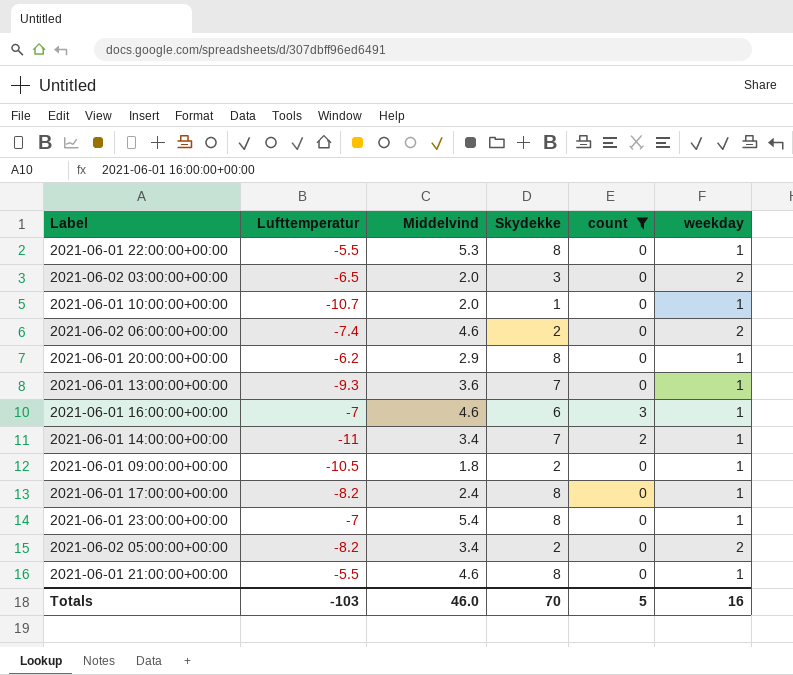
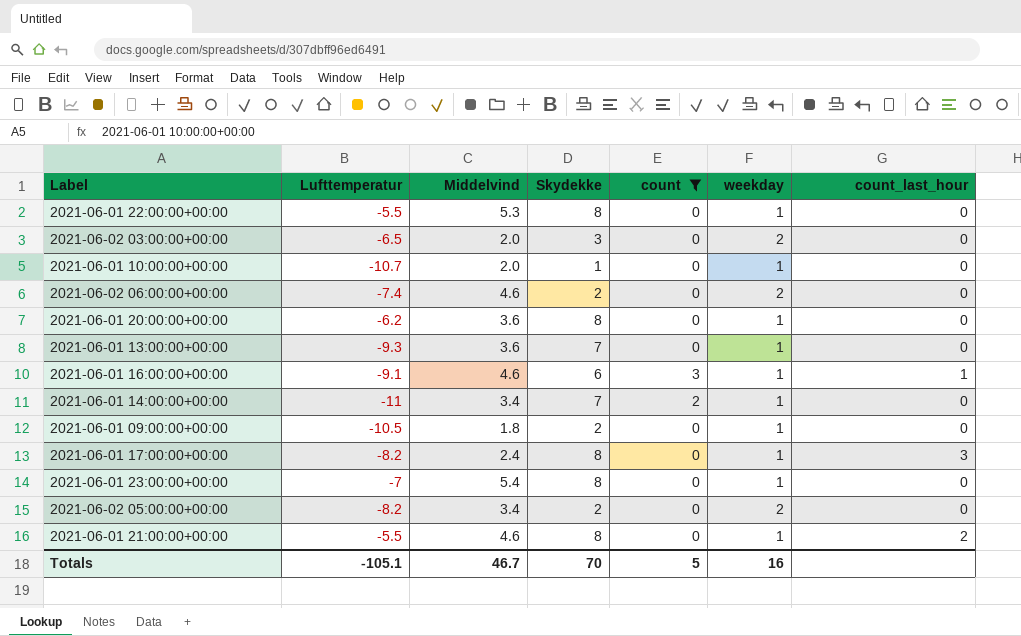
column count_last_hour | position: none -> 7
2021-06-01 20:00:00+00:00 | Middelvind: 2.9 -> 3.6
2021-06-01 16:00:00+00:00 | Lufttemperatur: -7 -> -9.1
Totals | Lufttemperatur: -103 -> -105.1
Totals | Middelvind: 46.0 -> 46.7

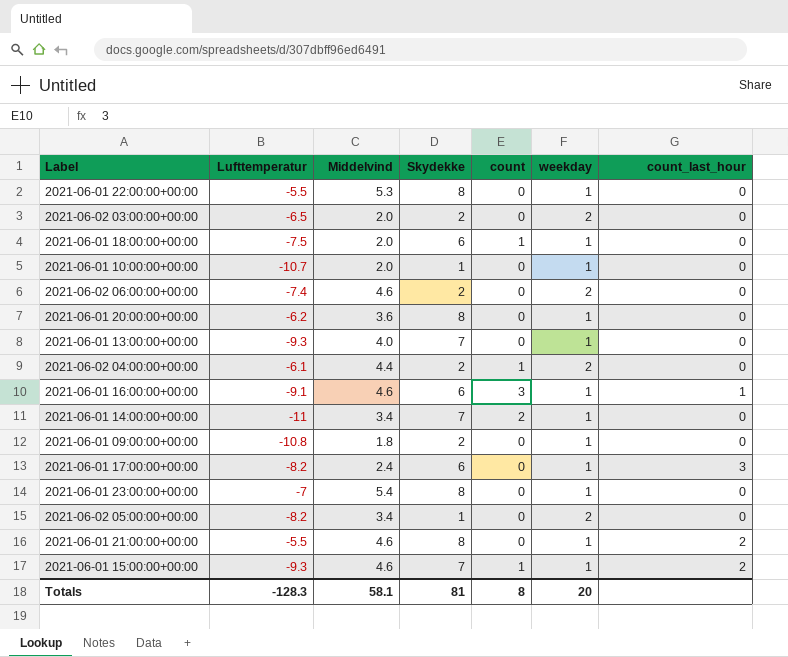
filter: count != 1 -> none
2021-06-02 03:00:00+00:00 | Skydekke: 3 -> 2
2021-06-01 13:00:00+00:00 | Middelvind: 3.6 -> 4.0
2021-06-01 09:00:00+00:00 | Lufttemperatur: -10.5 -> -10.8
2021-06-01 17:00:00+00:00 | Skydekke: 8 -> 6
2021-06-02 05:00:00+00:00 | Skydekke: 2 -> 1
Totals | Lufttemperatur: -105.1 -> -128.3
Totals | Middelvind: 46.7 -> 58.1
Totals | Skydekke: 70 -> 81
Totals | count: 5 -> 8
Totals | weekday: 16 -> 20

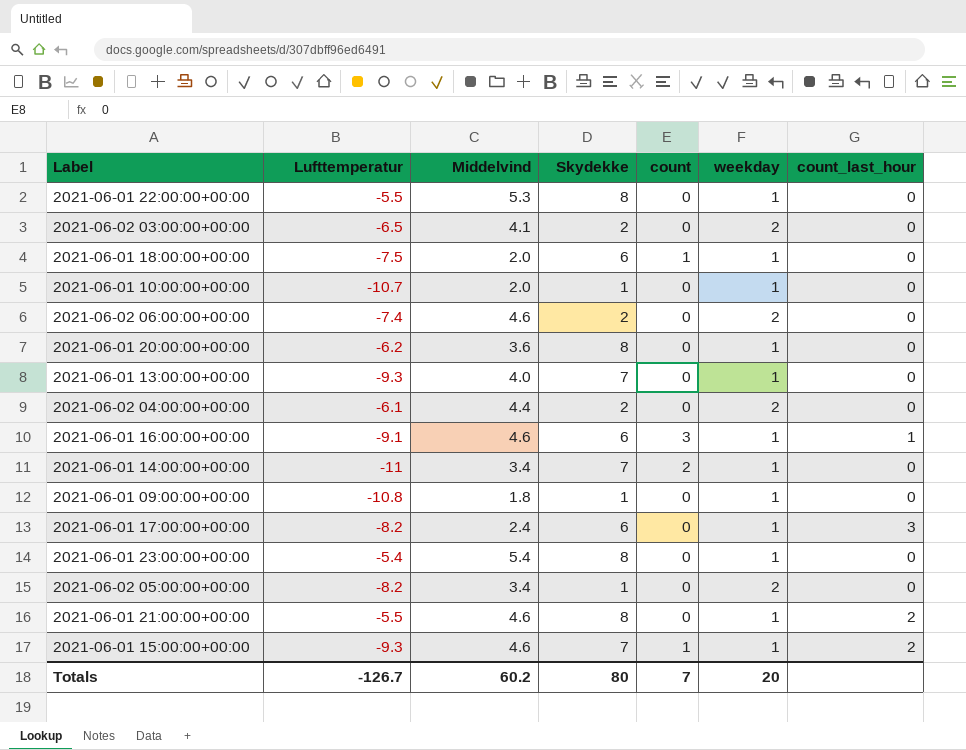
2021-06-02 03:00:00+00:00 | Middelvind: 2.0 -> 4.1
2021-06-02 04:00:00+00:00 | count: 1 -> 0
2021-06-01 09:00:00+00:00 | Skydekke: 2 -> 1
2021-06-01 23:00:00+00:00 | Lufttemperatur: -7 -> -5.4
Totals | Lufttemperatur: -128.3 -> -126.7
Totals | Middelvind: 58.1 -> 60.2
Totals | Skydekke: 81 -> 80
Totals | count: 8 -> 7

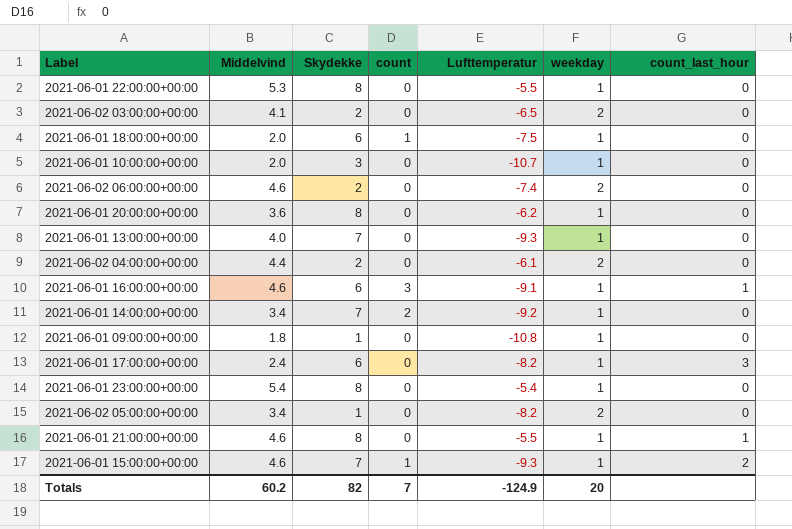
column Lufttemperatur | position: 2 -> 5
2021-06-01 10:00:00+00:00 | Skydekke: 1 -> 3
2021-06-01 14:00:00+00:00 | Lufttemperatur: -11 -> -9.2
2021-06-01 21:00:00+00:00 | count_last_hour: 2 -> 1
Totals | Skydekke: 80 -> 82
Totals | Lufttemperatur: -126.7 -> -124.9

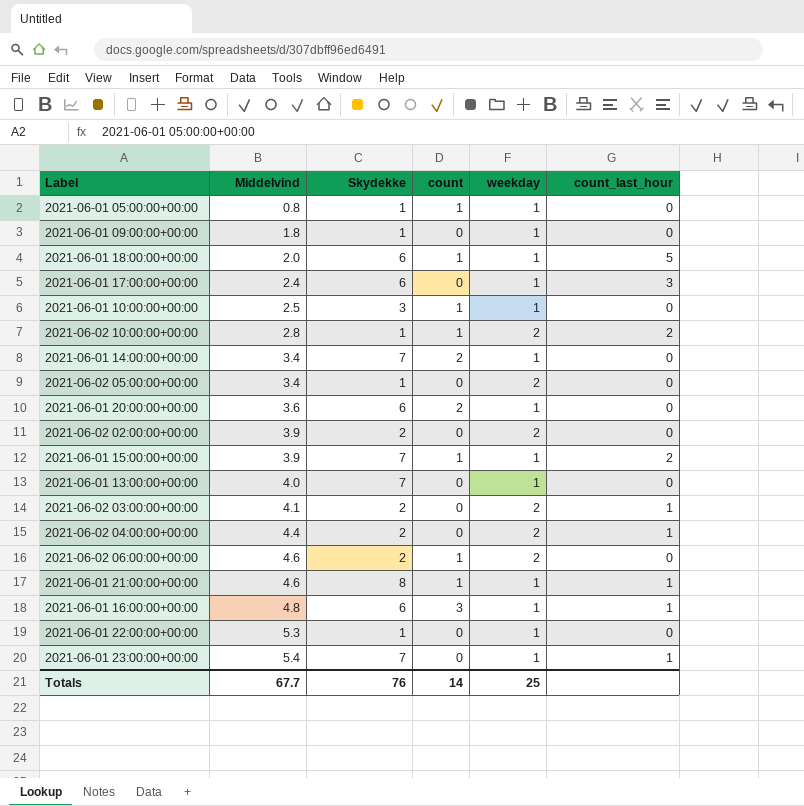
row order: none -> Middelvind ascending
column Lufttemperatur | position: 5 -> none
row 2021-06-01 05:00:00+00:00: none -> 0.8 | 1 | 1 | 1 | 0
2021-06-01 18:00:00+00:00 | count_last_hour: 0 -> 5
2021-06-01 10:00:00+00:00 | Middelvind: 2.0 -> 2.5
2021-06-01 10:00:00+00:00 | count: 0 -> 1
row 2021-06-02 10:00:00+00:00: none -> 2.8 | 1 | 1 | 2 | 2
2021-06-01 20:00:00+00:00 | Skydekke: 8 -> 6
2021-06-01 20:00:00+00:00 | count: 0 -> 2
row 2021-06-02 02:00:00+00:00: none -> 3.9 | 2 | 0 | 2 | 0
2021-06-01 15:00:00+00:00 | Middelvind: 4.6 -> 3.9
2021-06-02 03:00:00+00:00 | count_last_hour: 0 -> 1
2021-06-02 04:00:00+00:00 | count_last_hour: 0 -> 1
2021-06-02 06:00:00+00:00 | count: 0 -> 1
2021-06-01 21:00:00+00:00 | count: 0 -> 1
2021-06-01 16:00:00+00:00 | Middelvind: 4.6 -> 4.8
2021-06-01 22:00:00+00:00 | Skydekke: 8 -> 1
2021-06-01 23:00:00+00:00 | Skydekke: 8 -> 7
2021-06-01 23:00:00+00:00 | count_last_hour: 0 -> 1
Totals | Middelvind: 60.2 -> 67.7
Totals | Skydekke: 82 -> 76
Totals | count: 7 -> 14
Totals | weekday: 20 -> 25

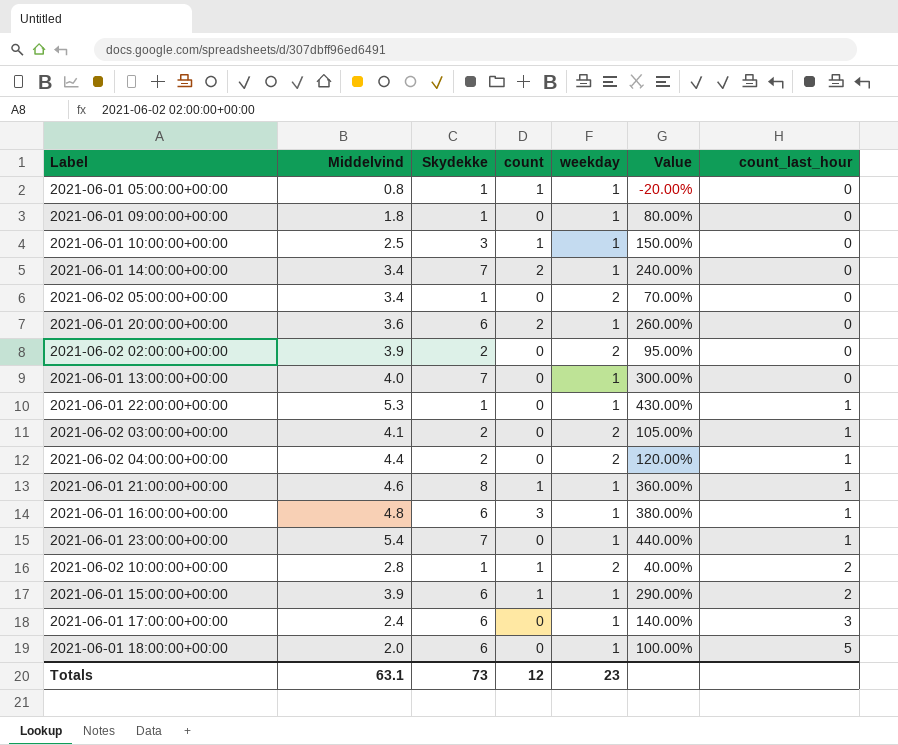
row order: Middelvind ascending -> count_last_hour ascending
column Value | formula: none -> ([Middelvind] - [weekday]) / [weekday]
row 2021-06-02 06:00:00+00:00: 4.6 | 2 | 1 | 2 | 0 -> none
2021-06-01 22:00:00+00:00 | count_last_hour: 0 -> 1
2021-06-01 15:00:00+00:00 | Skydekke: 7 -> 6
2021-06-01 18:00:00+00:00 | count: 1 -> 0
Totals | Middelvind: 67.7 -> 63.1
Totals | Skydekke: 76 -> 73
Totals | count: 14 -> 12
Totals | weekday: 25 -> 23

